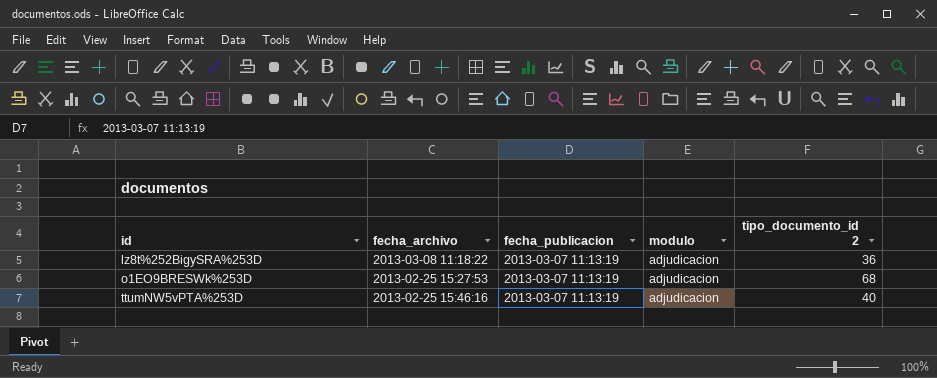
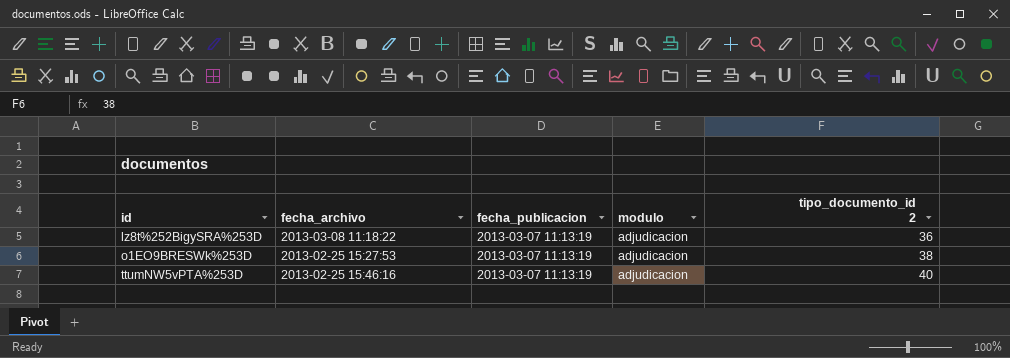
o1EO9BRESWk%253D | tipo_documento_id 2: 68 -> 38

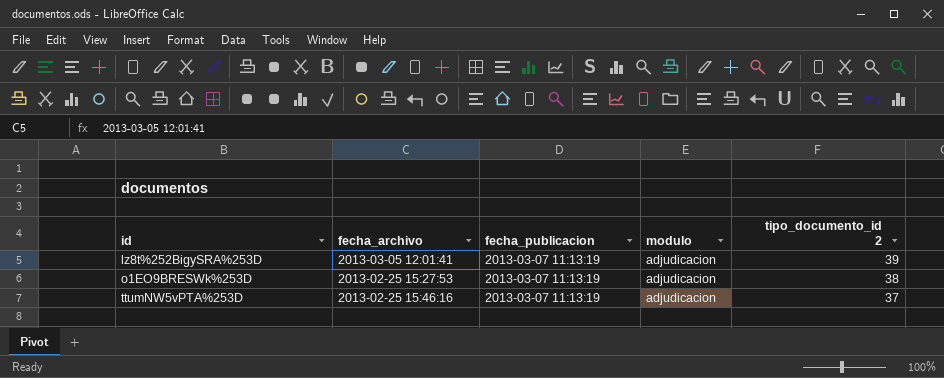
lz8t%252BigySRA%253D | fecha_archivo: 2013-03-08 11:18:22 -> 2013-03-05 12:01:41
lz8t%252BigySRA%253D | tipo_documento_id 2: 36 -> 39
ttumNW5vPTA%253D | tipo_documento_id 2: 40 -> 37

